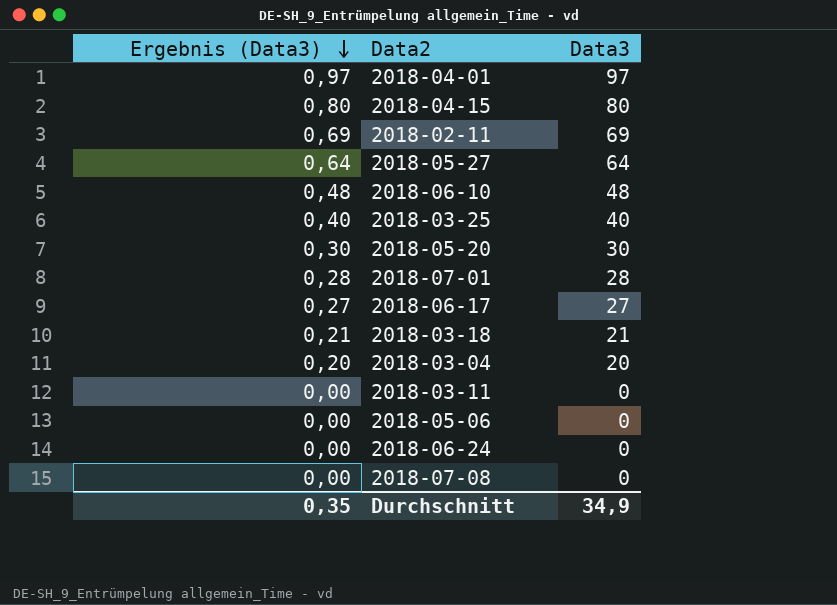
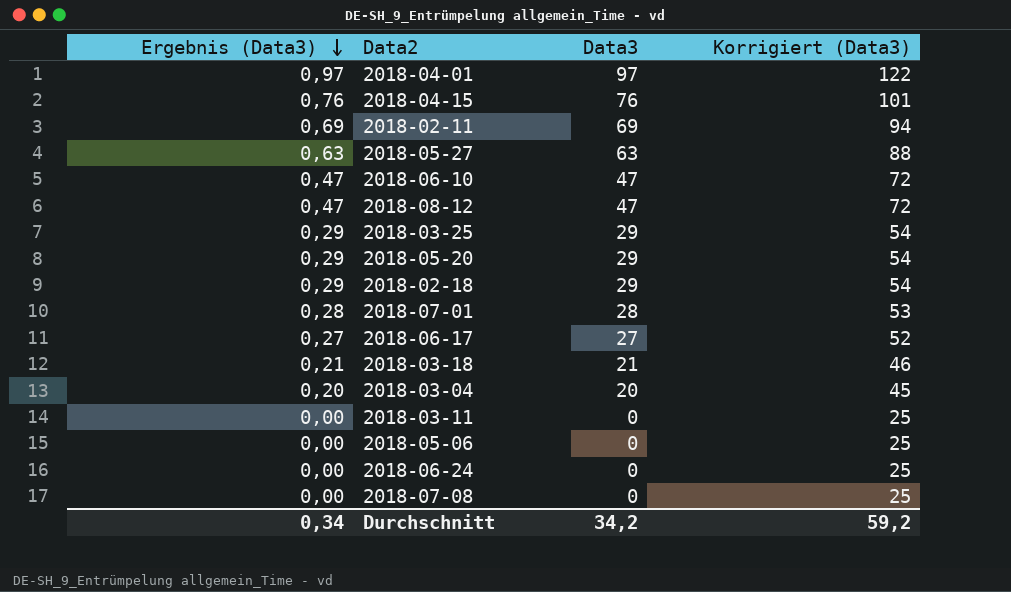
column Korrigiert (Data3) | formula: none -> [Data3] + 25
2018-04-15 | Ergebnis (Data3): 0,80 -> 0,76
2018-04-15 | Data3: 80 -> 76
2018-05-27 | Ergebnis (Data3): 0,64 -> 0,63
2018-05-27 | Data3: 64 -> 63
2018-06-10 | Ergebnis (Data3): 0,48 -> 0,47
2018-06-10 | Data3: 48 -> 47
row 2018-08-12: none -> 0,47 | 47 | 72
2018-03-25 | Ergebnis (Data3): 0,40 -> 0,29
2018-03-25 | Data3: 40 -> 29
2018-05-20 | Ergebnis (Data3): 0,30 -> 0,29
2018-05-20 | Data3: 30 -> 29
row 2018-02-18: none -> 0,29 | 29 | 54
Durchschnitt | Ergebnis (Data3): 0,35 -> 0,34
Durchschnitt | Data3: 34,9 -> 34,2

